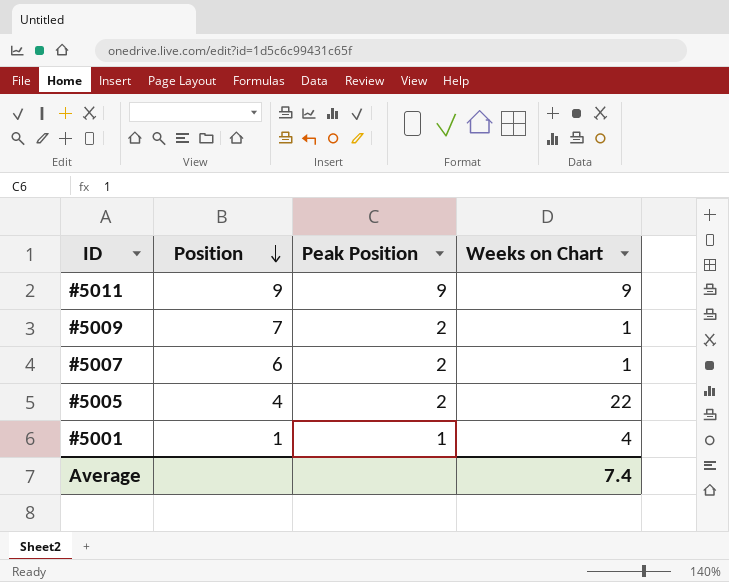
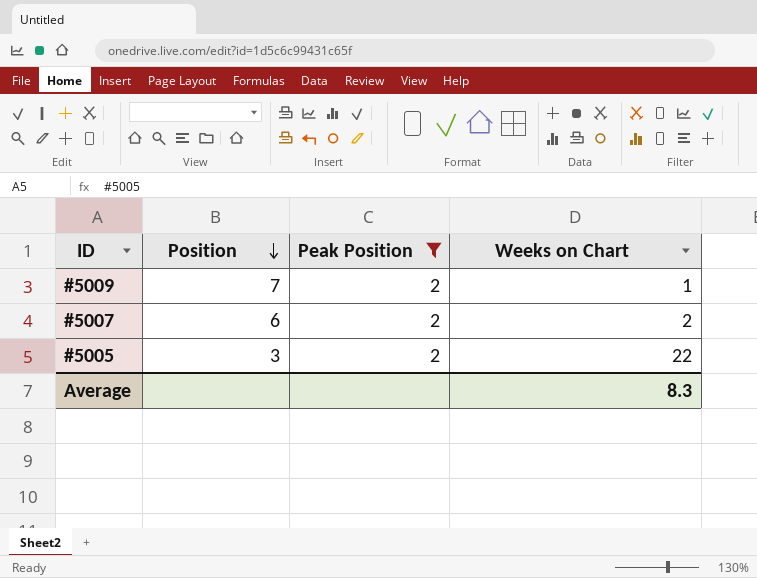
filter: none -> Peak Position = 2
#5007 | Weeks on Chart: 1 -> 2
#5005 | Position: 4 -> 3
Average | Weeks on Chart: 7.4 -> 8.3

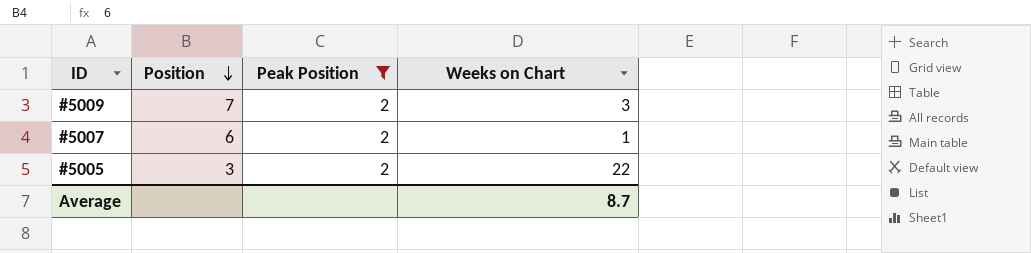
#5009 | Weeks on Chart: 1 -> 3
#5007 | Weeks on Chart: 2 -> 1
Average | Weeks on Chart: 8.3 -> 8.7

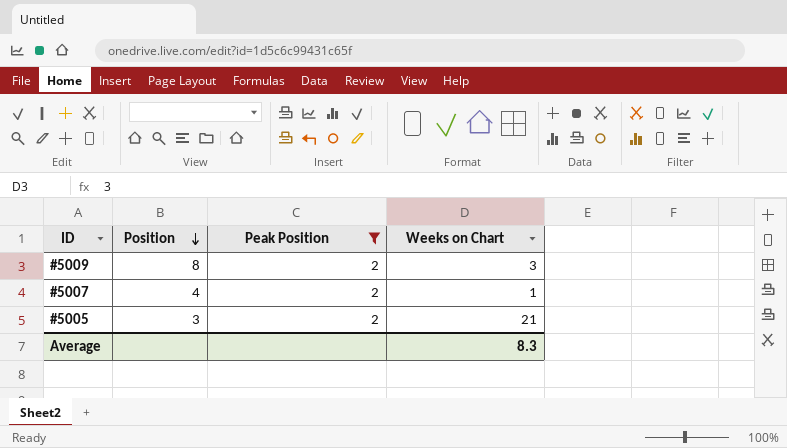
#5009 | Position: 7 -> 8
#5007 | Position: 6 -> 4
#5005 | Weeks on Chart: 22 -> 21
Average | Weeks on Chart: 8.7 -> 8.3

